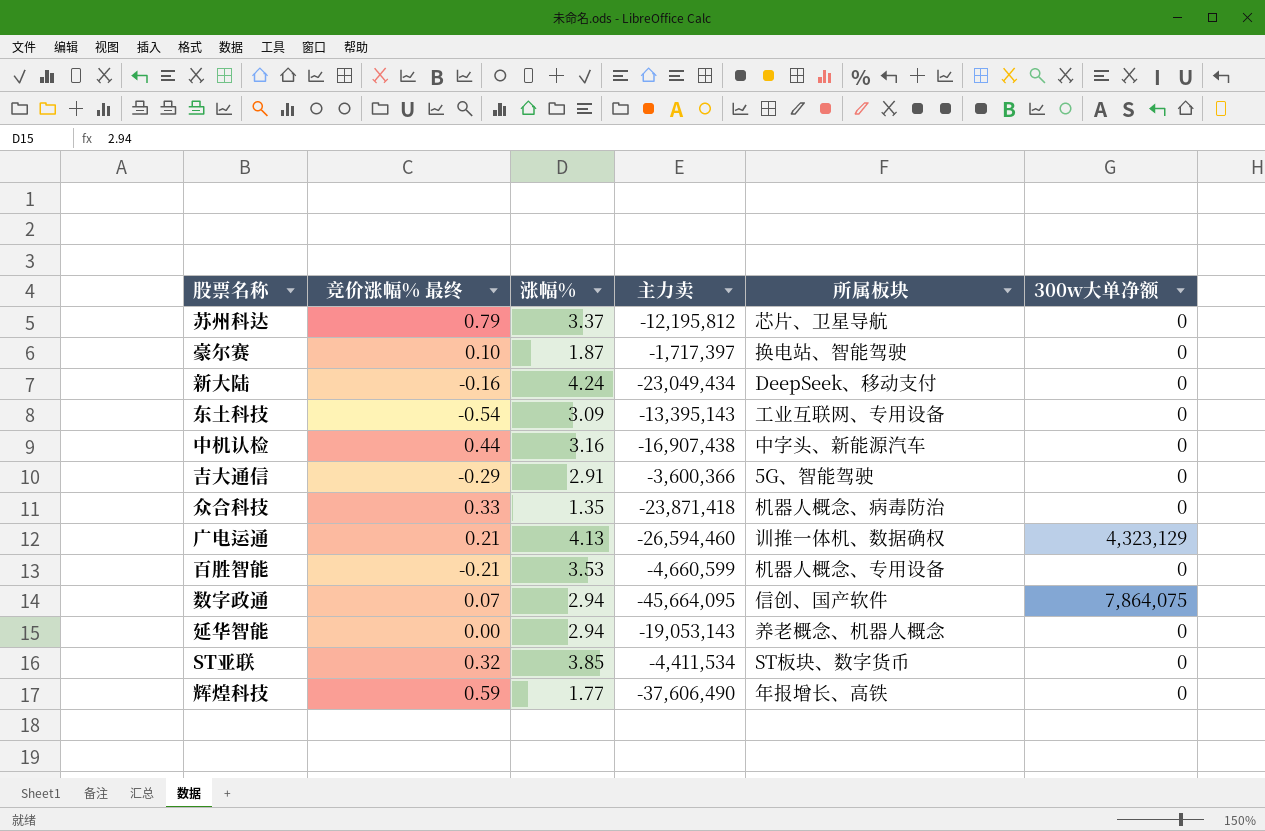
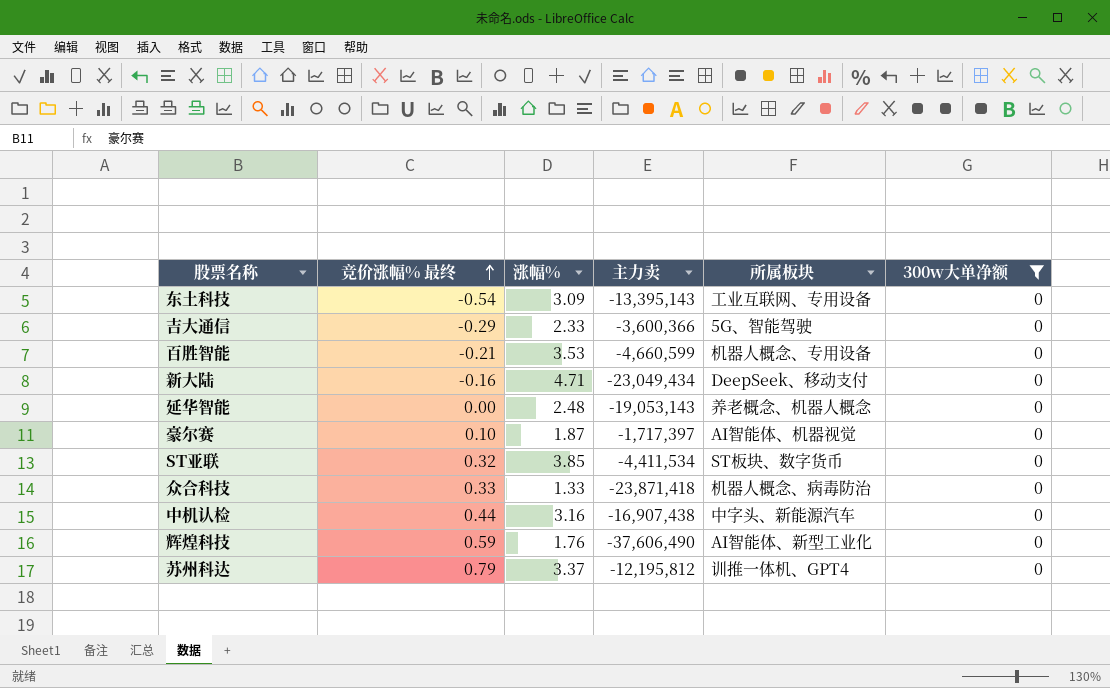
filter: none -> 300w大单净额 = 0
row order: none -> 竞价涨幅% 最终 ascending
吉大通信 | 涨幅%: 2.91 -> 2.33
新大陆 | 涨幅%: 4.24 -> 4.71
延华智能 | 涨幅%: 2.94 -> 2.48
豪尔赛 | 所属板块: 换电站、智能驾驶 -> AI智能体、机器视觉
众合科技 | 涨幅%: 1.35 -> 1.33
辉煌科技 | 涨幅%: 1.77 -> 1.76
辉煌科技 | 所属板块: 年报增长、高铁 -> AI智能体、新型工业化
苏州科达 | 所属板块: 芯片、卫星导航 -> 训推一体机、GPT4

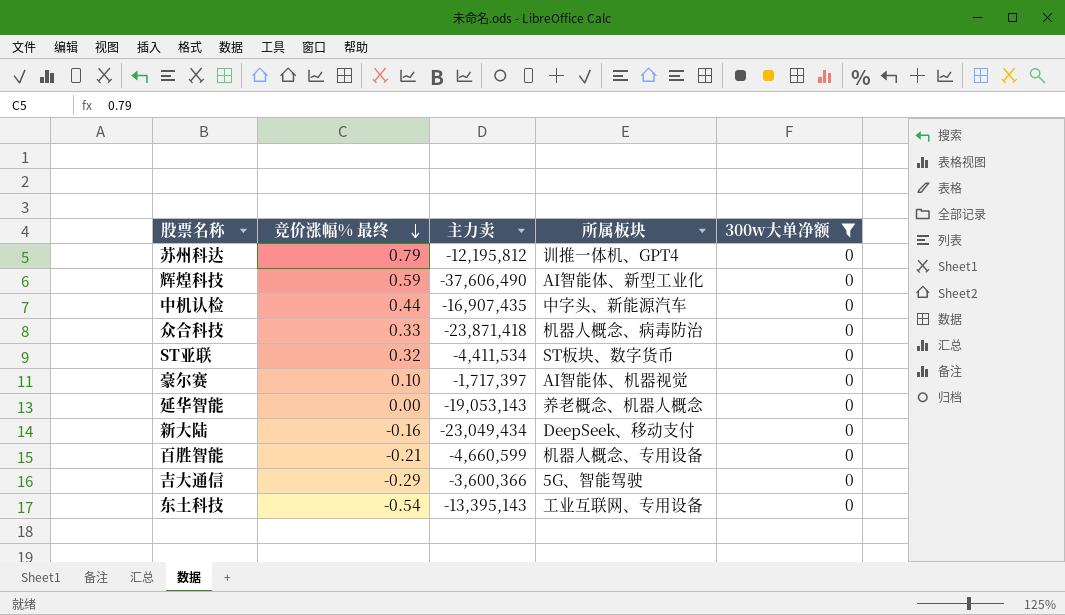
row order: 竞价涨幅% 最终 ascending -> 竞价涨幅% 最终 descending
column 涨幅% | position: 3 -> none
中机认检 | 主力卖: -16,907,438 -> -16,907,435

